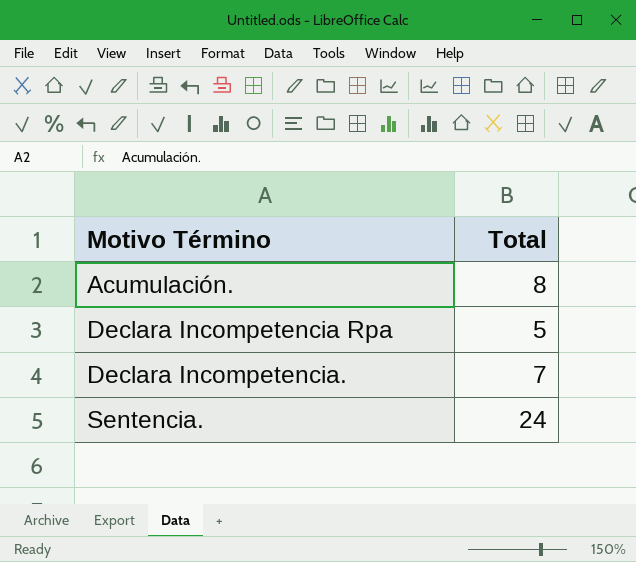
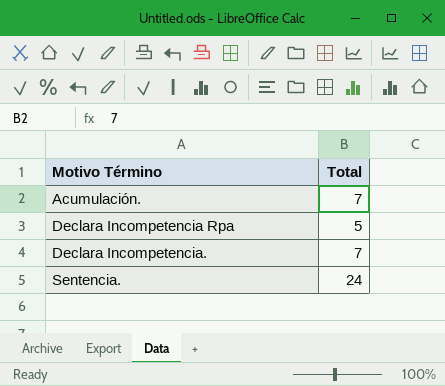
Acumulación. | Total: 8 -> 7

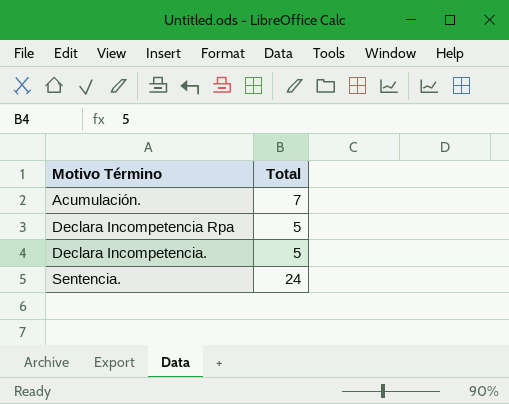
Declara Incompetencia. | Total: 7 -> 5

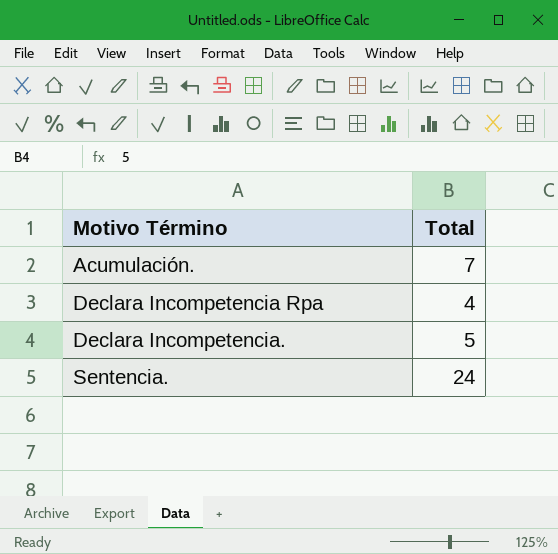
Declara Incompetencia Rpa | Total: 5 -> 4

